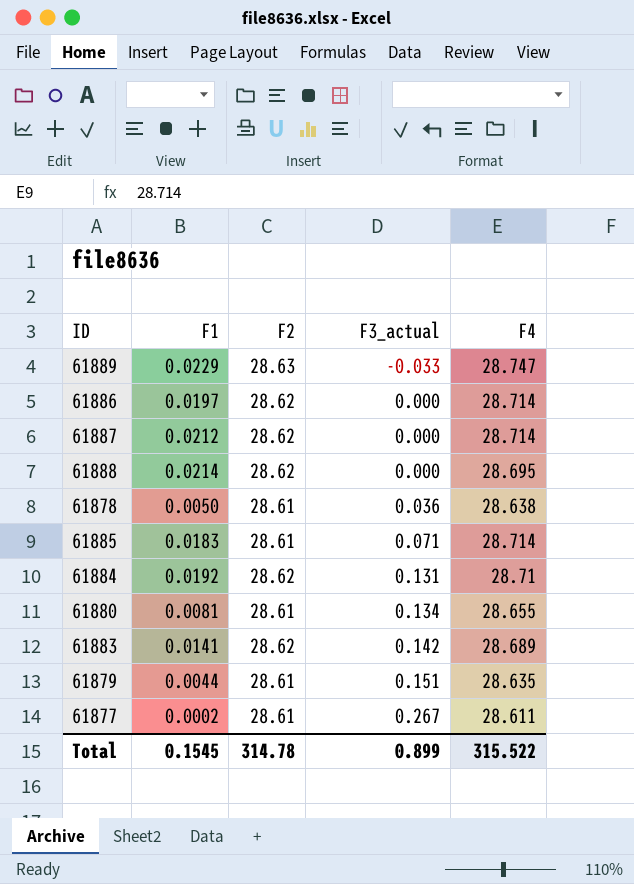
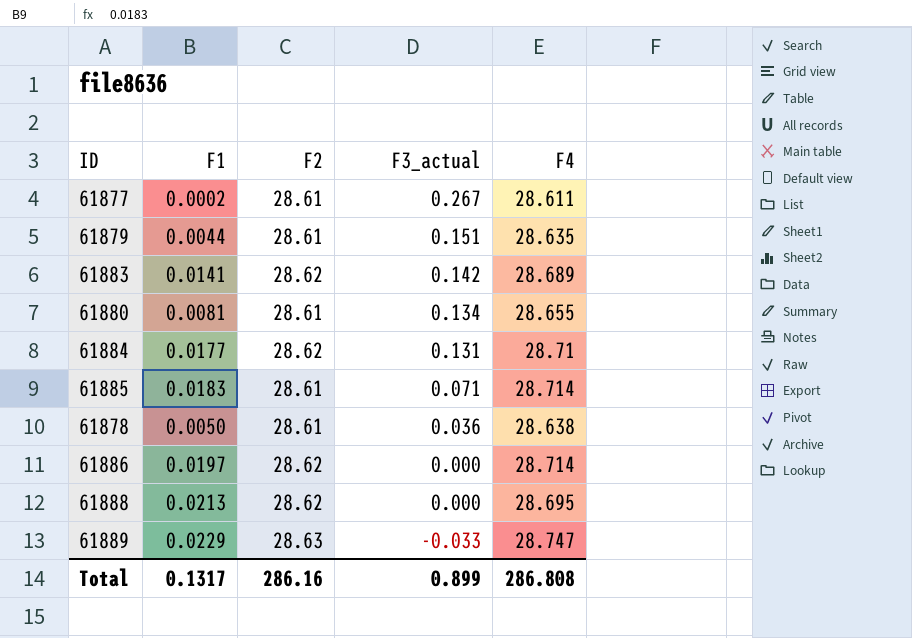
row order: F3_actual ascending -> F3_actual descending
row 61887: 0.0212 | 28.62 | 0.000 | 28.714 -> none
61884 | F1: 0.0192 -> 0.0177
61888 | F1: 0.0214 -> 0.0213
Total | F1: 0.1545 -> 0.1317
Total | F2: 314.78 -> 286.16
Total | F4: 315.522 -> 286.808

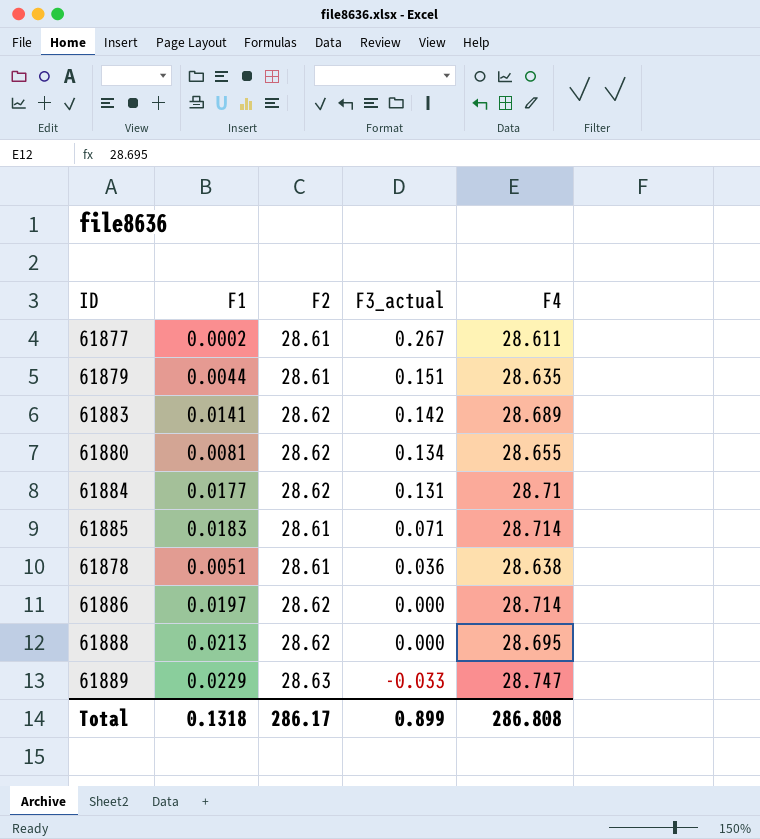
61880 | F2: 28.61 -> 28.62
61878 | F1: 0.0050 -> 0.0051
Total | F1: 0.1317 -> 0.1318
Total | F2: 286.16 -> 286.17

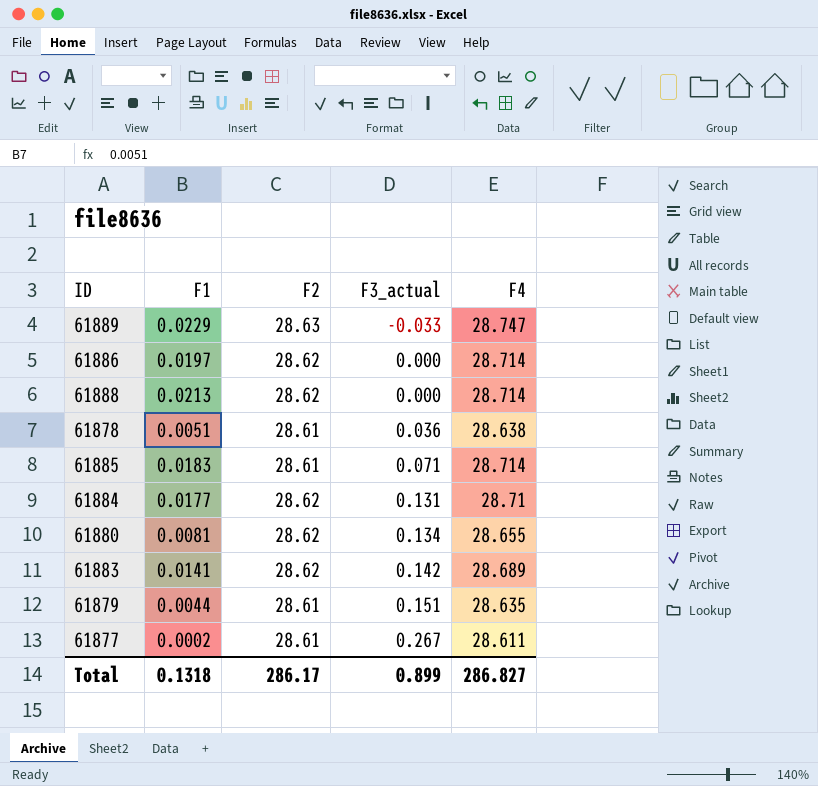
row order: F3_actual descending -> F3_actual ascending
61888 | F4: 28.695 -> 28.714
Total | F4: 286.808 -> 286.827

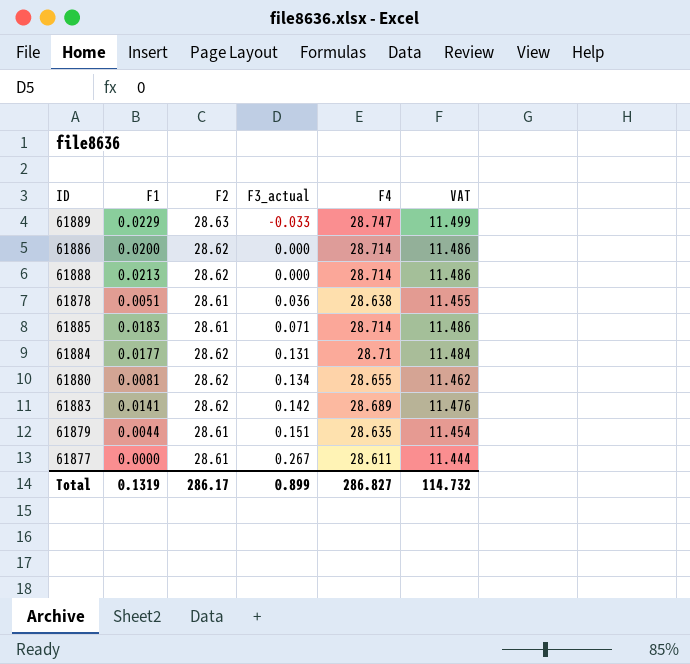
column VAT | formula: none -> [F4] * 0.4
61886 | F1: 0.0197 -> 0.0200
61877 | F1: 0.0002 -> 0.0000
Total | F1: 0.1318 -> 0.1319

